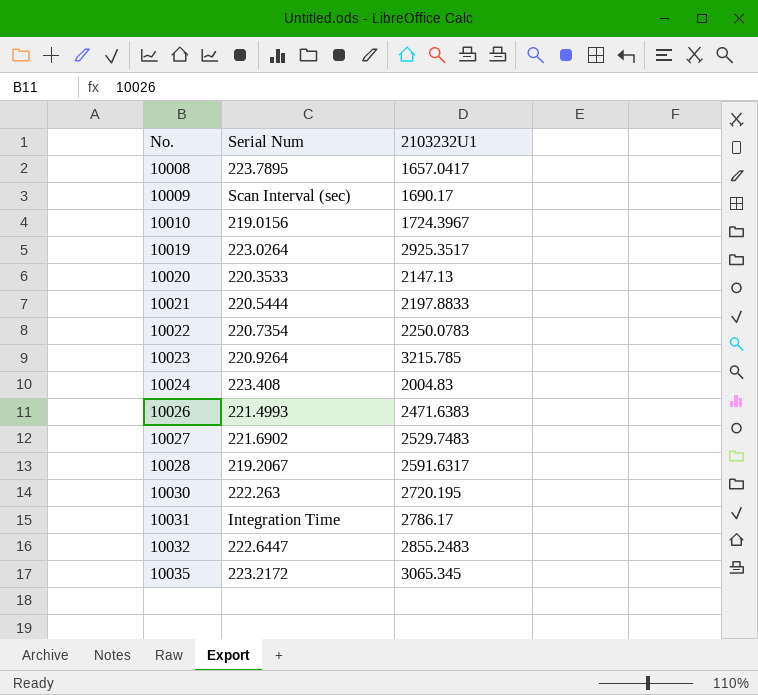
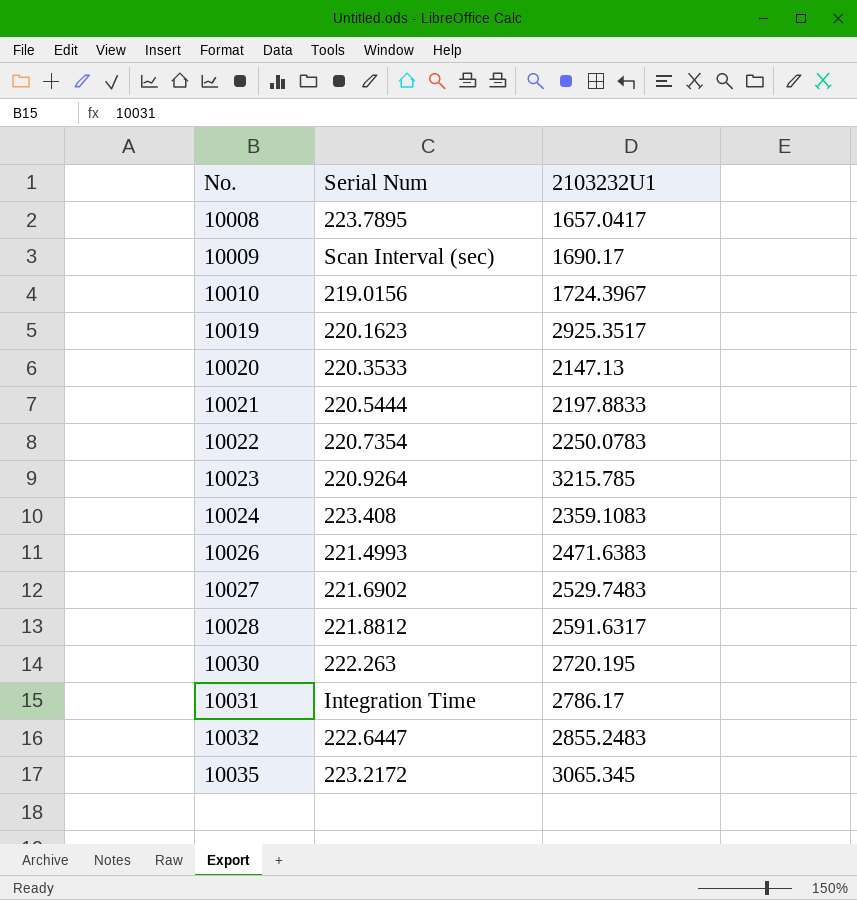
10019 | Serial Num: 223.0264 -> 220.1623
10024 | 2103232U1: 2004.83 -> 2359.1083
10028 | Serial Num: 219.2067 -> 221.8812

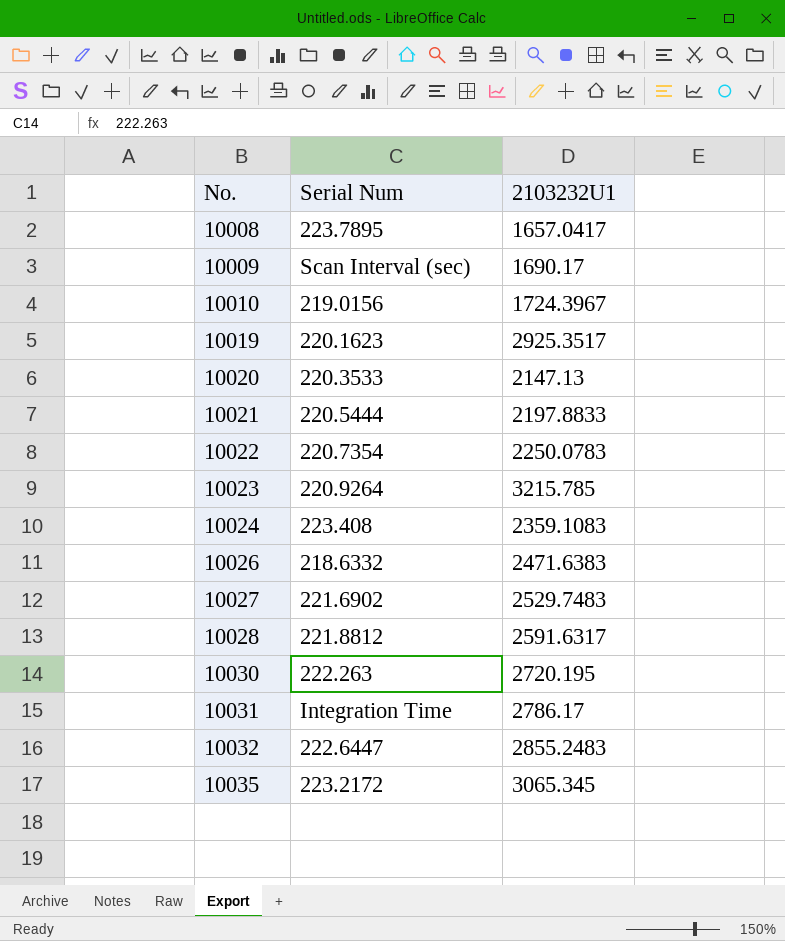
10026 | Serial Num: 221.4993 -> 218.6332

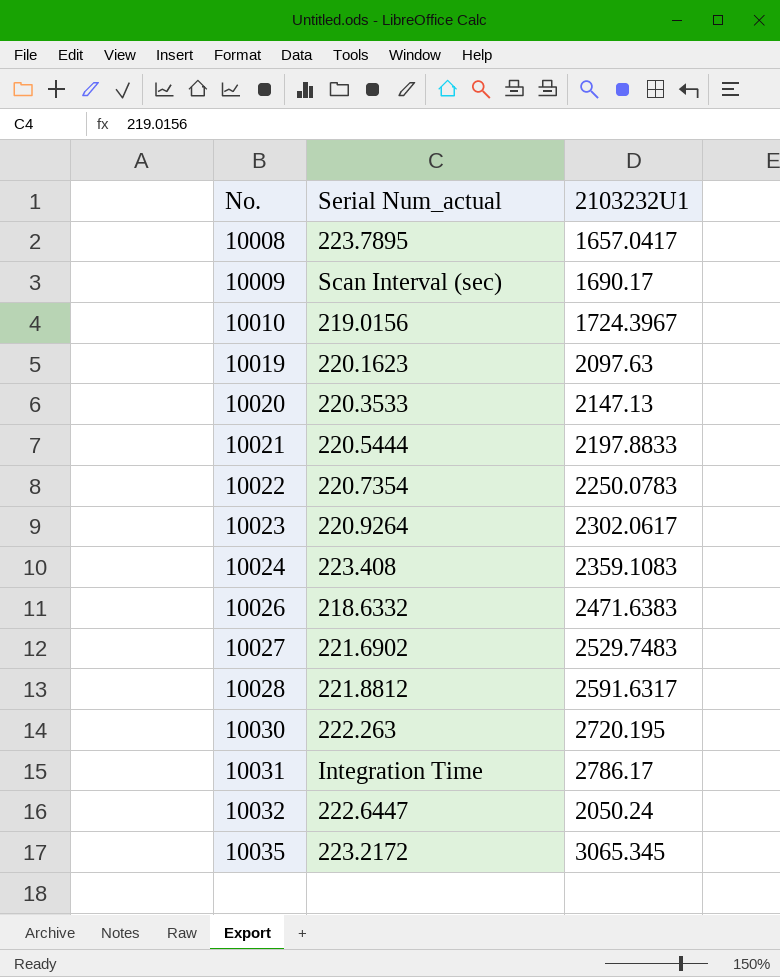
column name: Serial Num -> Serial Num_actual
10019 | 2103232U1: 2925.3517 -> 2097.63
10023 | 2103232U1: 3215.785 -> 2302.0617
10032 | 2103232U1: 2855.2483 -> 2050.24

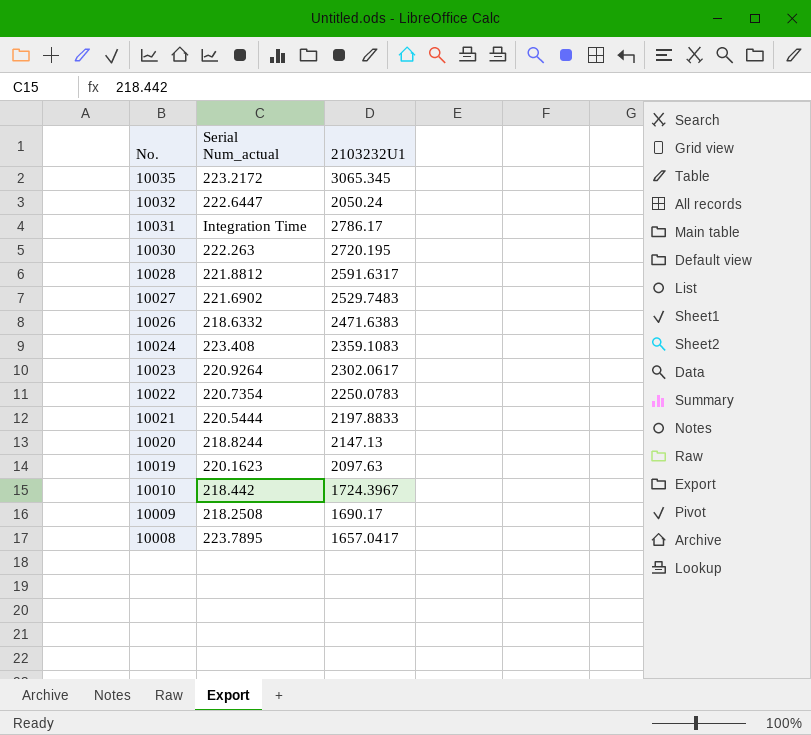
row order: No. ascending -> No. descending
10020 | Serial Num_actual: 220.3533 -> 218.8244
10010 | Serial Num_actual: 219.0156 -> 218.442
10009 | Serial Num_actual: Scan Interval (sec) -> 218.2508

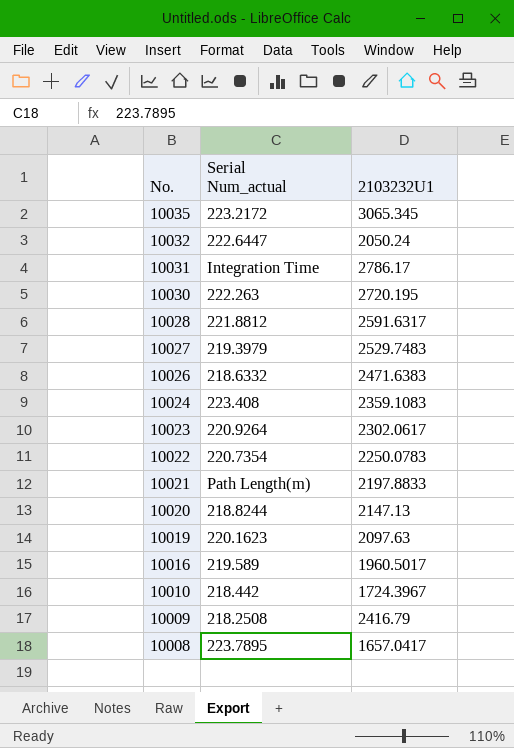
10027 | Serial Num_actual: 221.6902 -> 219.3979
10021 | Serial Num_actual: 220.5444 -> Path Length(m)
row 10016: none -> 219.589 | 1960.5017
10009 | 2103232U1: 1690.17 -> 2416.79

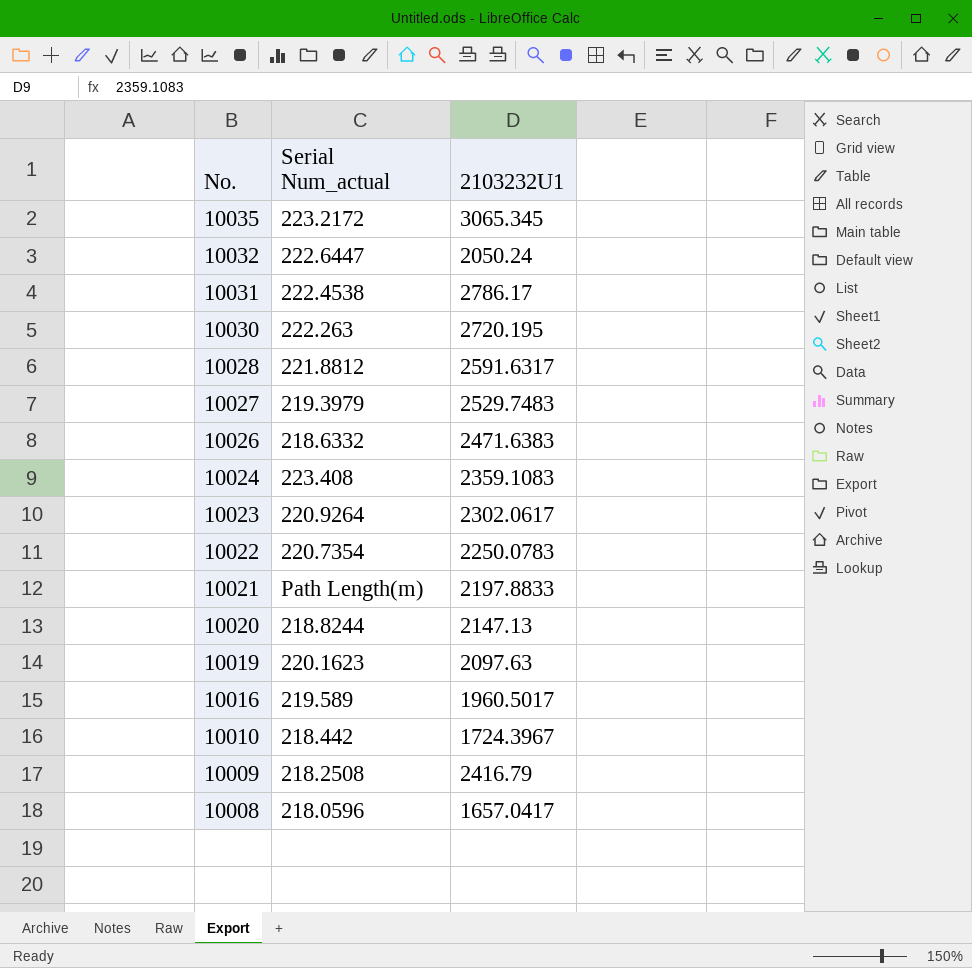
10031 | Serial Num_actual: Integration Time -> 222.4538
10008 | Serial Num_actual: 223.7895 -> 218.0596

